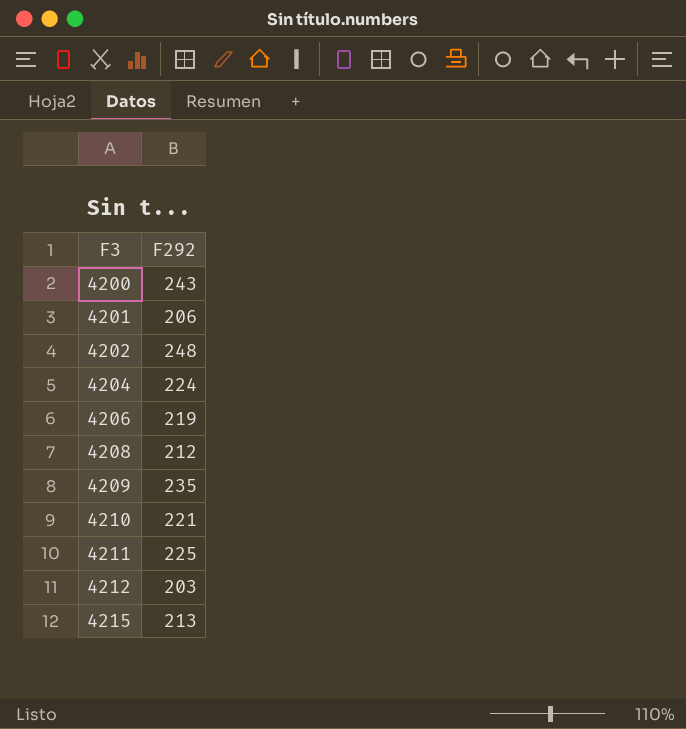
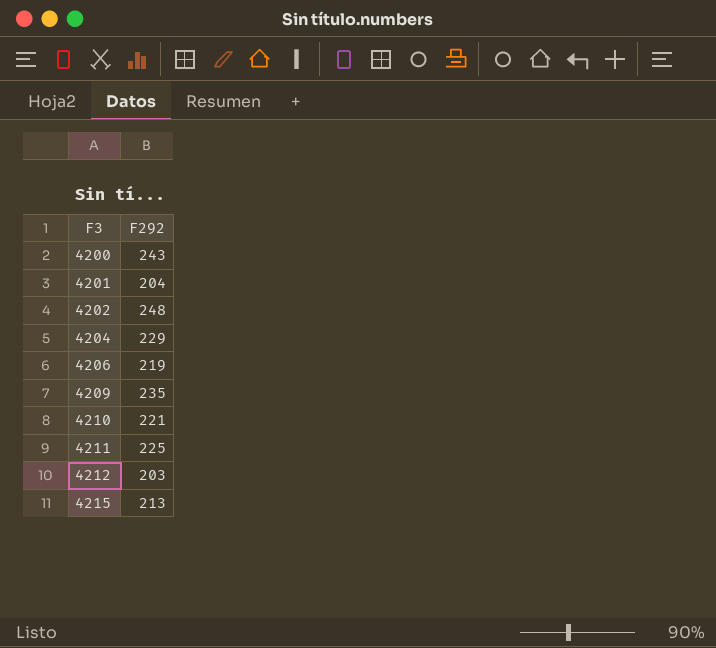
row 4208: 212 -> none
4201 | F292: 206 -> 204
4204 | F292: 224 -> 229

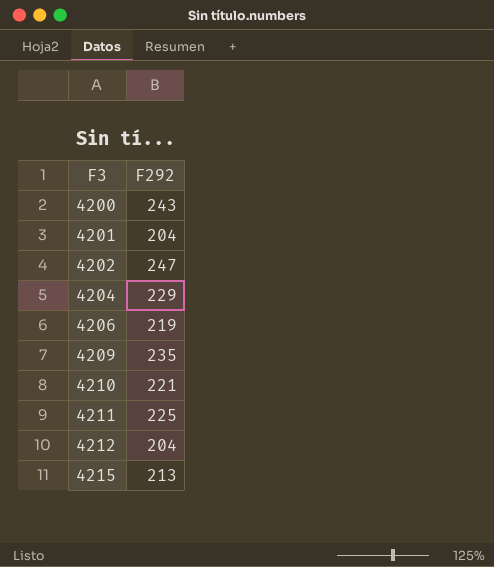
4202 | F292: 248 -> 247
4212 | F292: 203 -> 204

